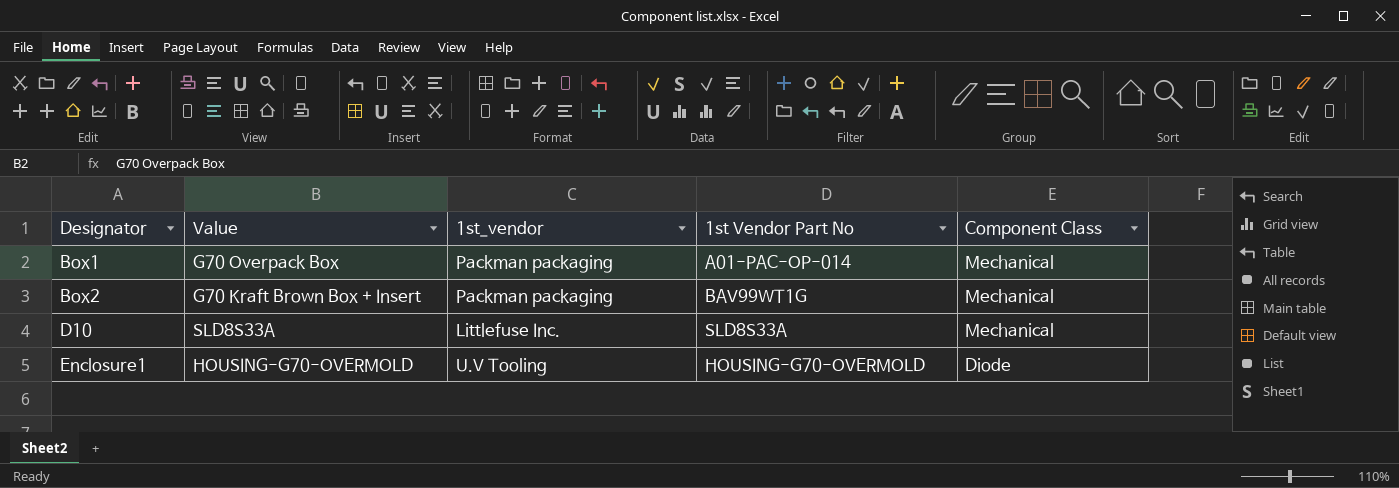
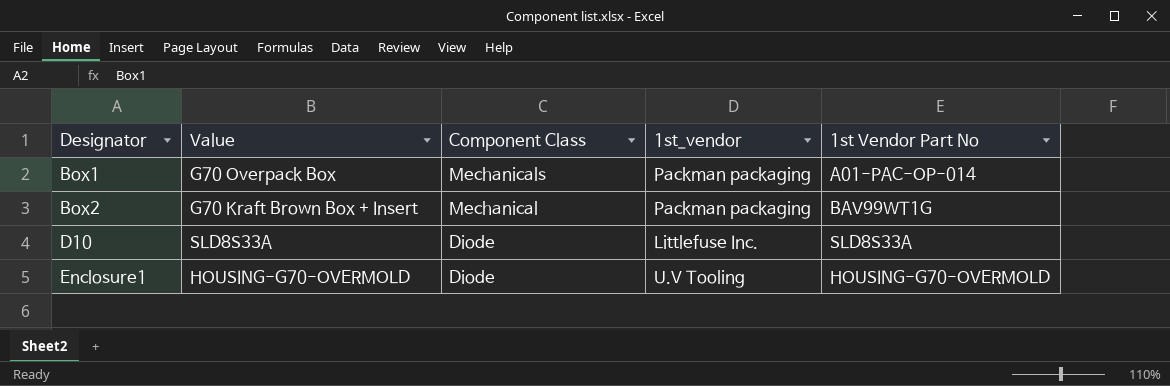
column Component Class | position: 5 -> 3
Box1 | Component Class: Mechanical -> Mechanicals
D10 | Component Class: Mechanical -> Diode

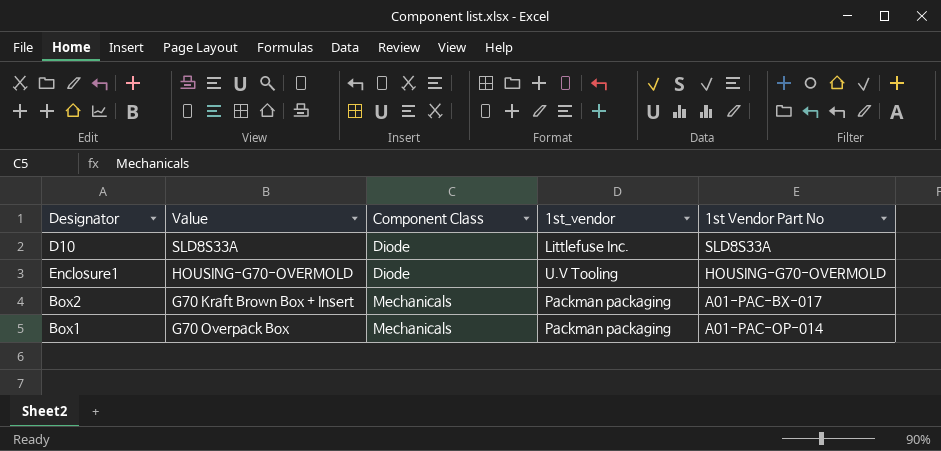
row order: Designator ascending -> Component Class ascending
Box2 | Component Class: Mechanical -> Mechanicals
Box2 | 1st Vendor Part No: BAV99WT1G -> A01-PAC-BX-017

